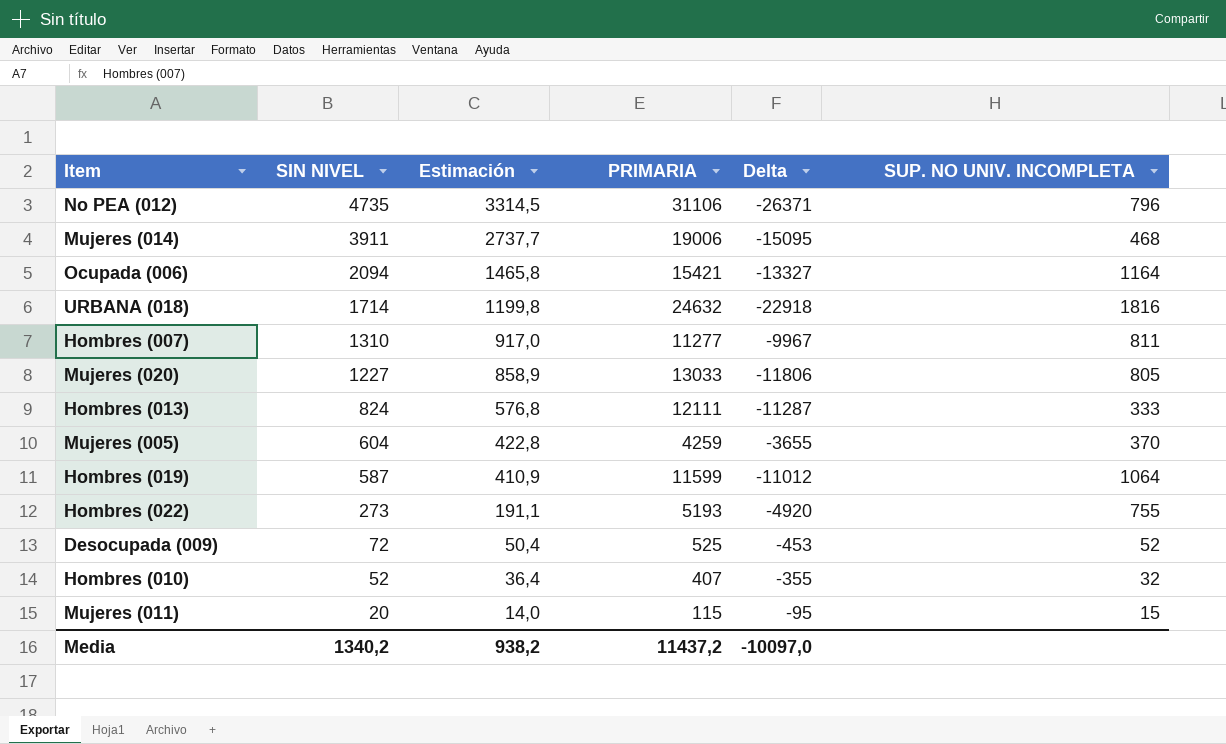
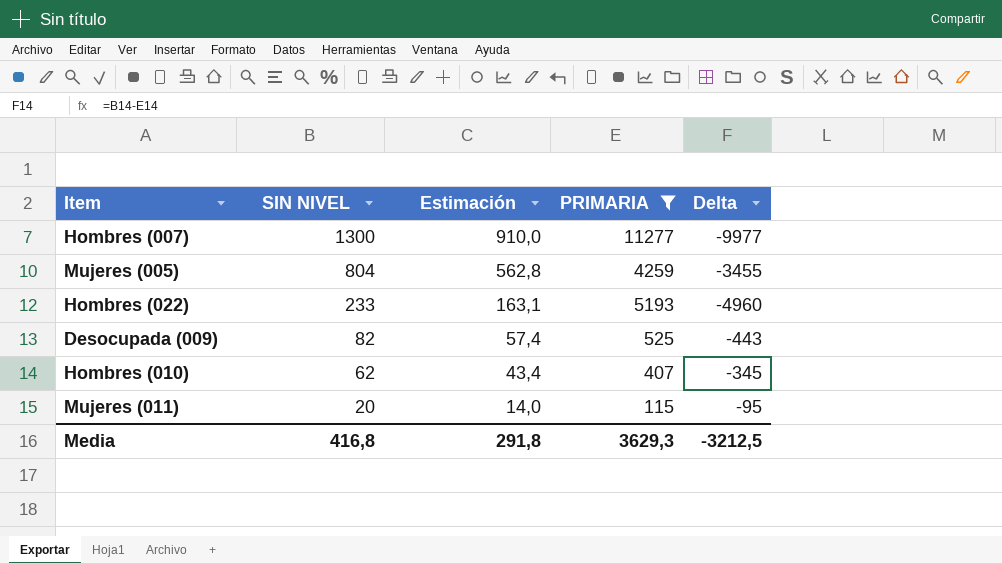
filter: none -> PRIMARIA <= 11277
column SUP. NO UNIV. INCOMPLETA | position: 6 -> none
Hombres (007) | SIN NIVEL: 1310 -> 1300
Hombres (007) | Estimación: 917,0 -> 910,0
Hombres (007) | Delta: -9967 -> -9977
Mujeres (005) | SIN NIVEL: 604 -> 804
Mujeres (005) | Estimación: 422,8 -> 562,8
Mujeres (005) | Delta: -3655 -> -3455
Hombres (022) | SIN NIVEL: 273 -> 233
Hombres (022) | Estimación: 191,1 -> 163,1
Hombres (022) | Delta: -4920 -> -4960
Desocupada (009) | SIN NIVEL: 72 -> 82
Desocupada (009) | Estimación: 50,4 -> 57,4
Desocupada (009) | Delta: -453 -> -443
Hombres (010) | SIN NIVEL: 52 -> 62
Hombres (010) | Estimación: 36,4 -> 43,4
Hombres (010) | Delta: -355 -> -345
Media | SIN NIVEL: 1340,2 -> 416,8
Media | Estimación: 938,2 -> 291,8
Media | PRIMARIA: 11437,2 -> 3629,3
Media | Delta: -10097,0 -> -3212,5

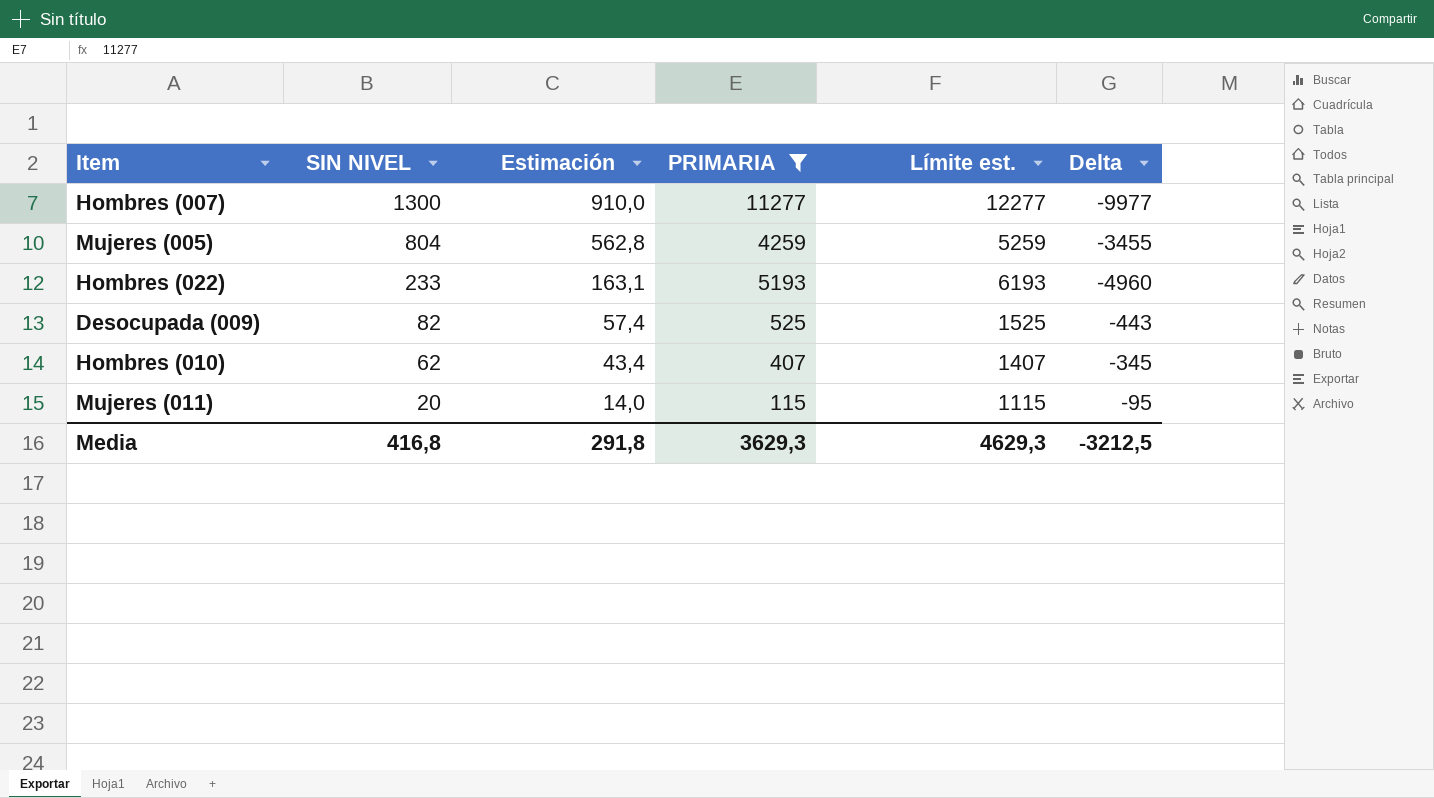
column Límite est. | formula: none -> [PRIMARIA] + 1000

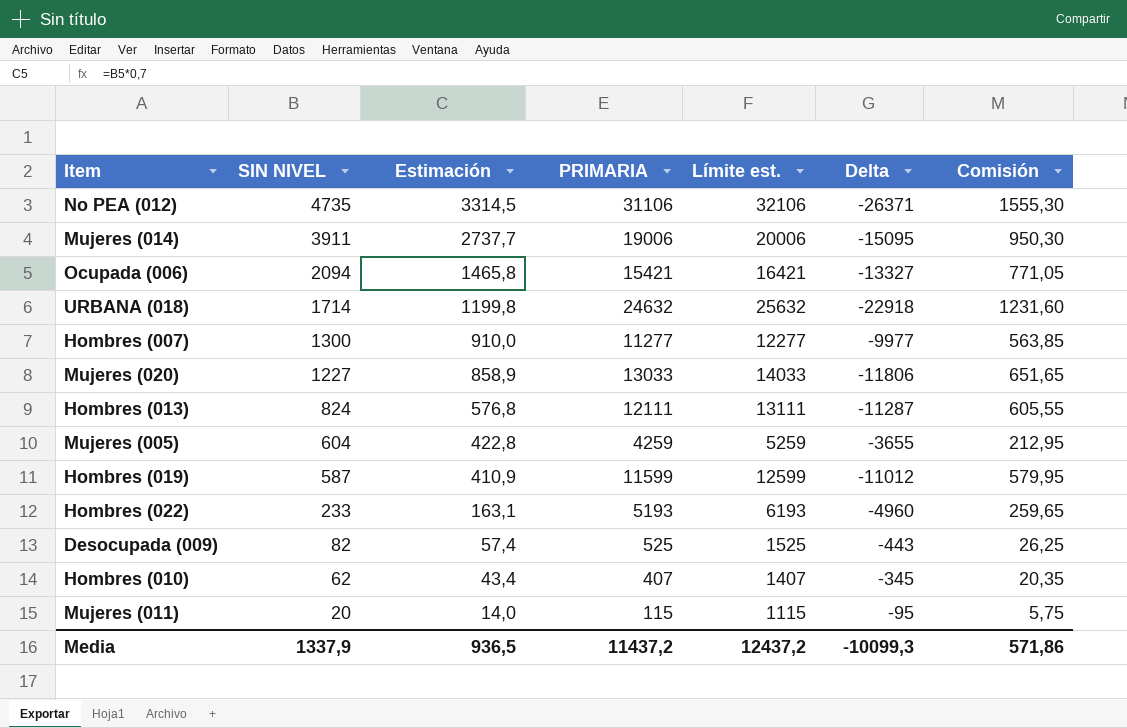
filter: PRIMARIA <= 11277 -> none
column Comisión | formula: none -> [PRIMARIA] * 0,05
Mujeres (005) | SIN NIVEL: 804 -> 604
Mujeres (005) | Estimación: 562,8 -> 422,8
Mujeres (005) | Delta: -3455 -> -3655
Media | SIN NIVEL: 416,8 -> 1337,9
Media | Estimación: 291,8 -> 936,5
Media | PRIMARIA: 3629,3 -> 11437,2
Media | Límite est.: 4629,3 -> 12437,2
Media | Delta: -3212,5 -> -10099,3

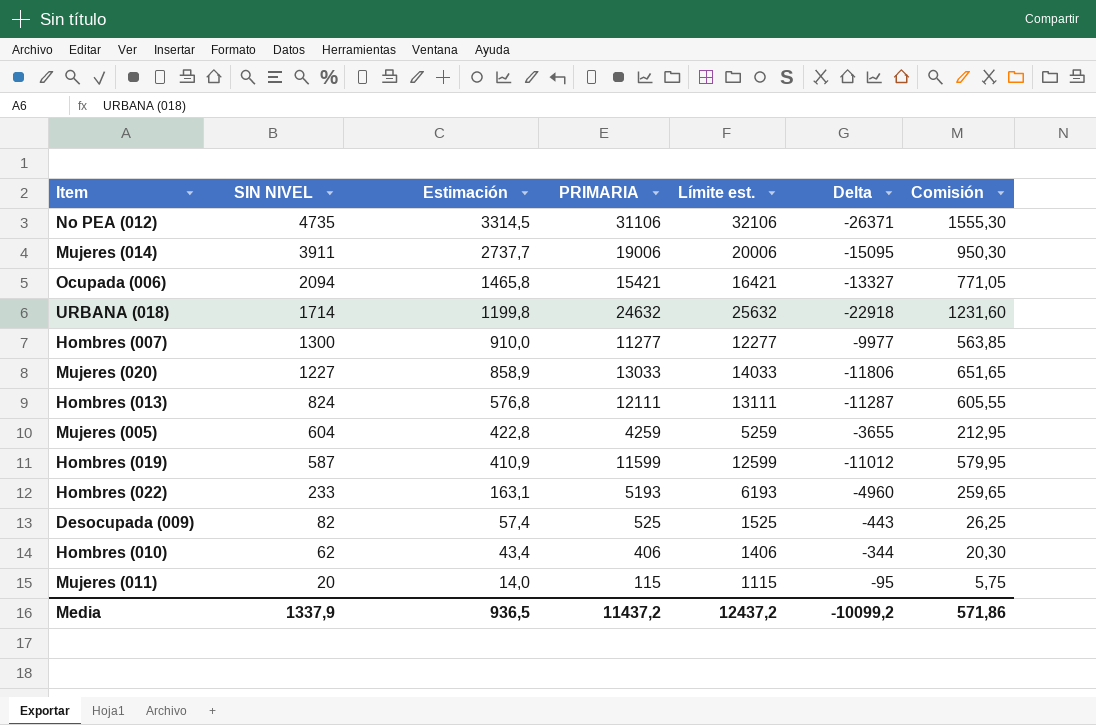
Hombres (010) | PRIMARIA: 407 -> 406
Hombres (010) | Límite est.: 1407 -> 1406
Hombres (010) | Delta: -345 -> -344
Hombres (010) | Comisión: 20,35 -> 20,30
Media | Delta: -10099,3 -> -10099,2

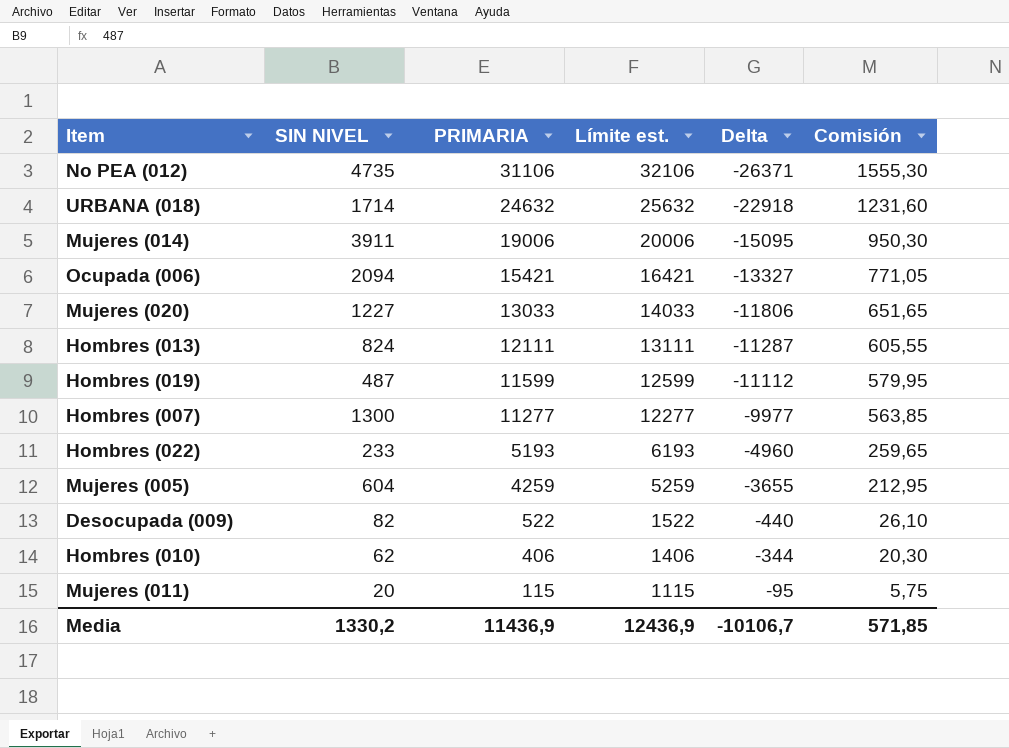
row order: SIN NIVEL descending -> PRIMARIA descending
column Estimación | formula: [SIN NIVEL] * 0,7 -> none
Hombres (019) | SIN NIVEL: 587 -> 487
Hombres (019) | Delta: -11012 -> -11112
Desocupada (009) | PRIMARIA: 525 -> 522
Desocupada (009) | Límite est.: 1525 -> 1522
Desocupada (009) | Delta: -443 -> -440
Desocupada (009) | Comisión: 26,25 -> 26,10
Media | SIN NIVEL: 1337,9 -> 1330,2
Media | PRIMARIA: 11437,2 -> 11436,9
Media | Límite est.: 12437,2 -> 12436,9
Media | Delta: -10099,2 -> -10106,7
Media | Comisión: 571,86 -> 571,85

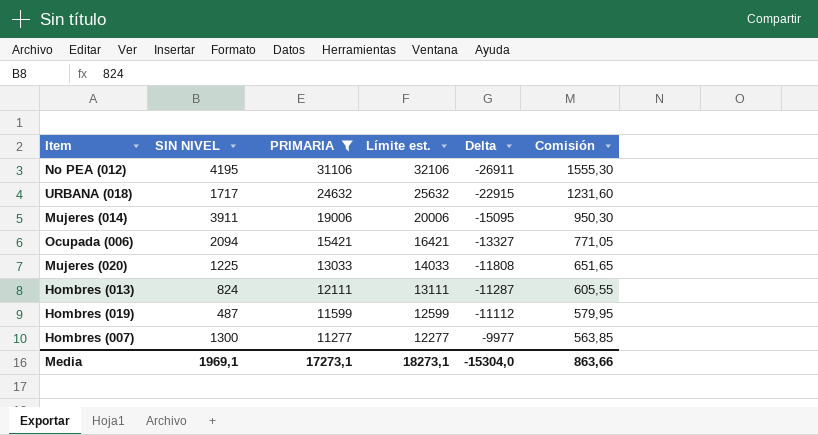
filter: none -> PRIMARIA >= 11277
No PEA (012) | SIN NIVEL: 4735 -> 4195
No PEA (012) | Delta: -26371 -> -26911
URBANA (018) | SIN NIVEL: 1714 -> 1717
URBANA (018) | Delta: -22918 -> -22915
Mujeres (020) | SIN NIVEL: 1227 -> 1225
Mujeres (020) | Delta: -11806 -> -11808
Media | SIN NIVEL: 1330,2 -> 1969,1
Media | PRIMARIA: 11436,9 -> 17273,1
Media | Límite est.: 12436,9 -> 18273,1
Media | Delta: -10106,7 -> -15304,0
Media | Comisión: 571,85 -> 863,66

